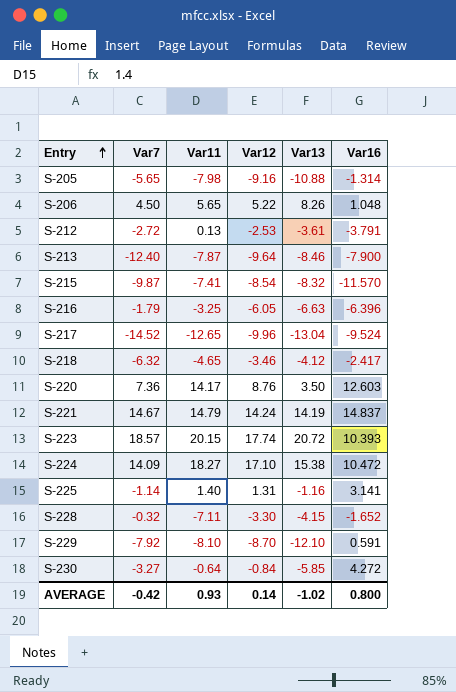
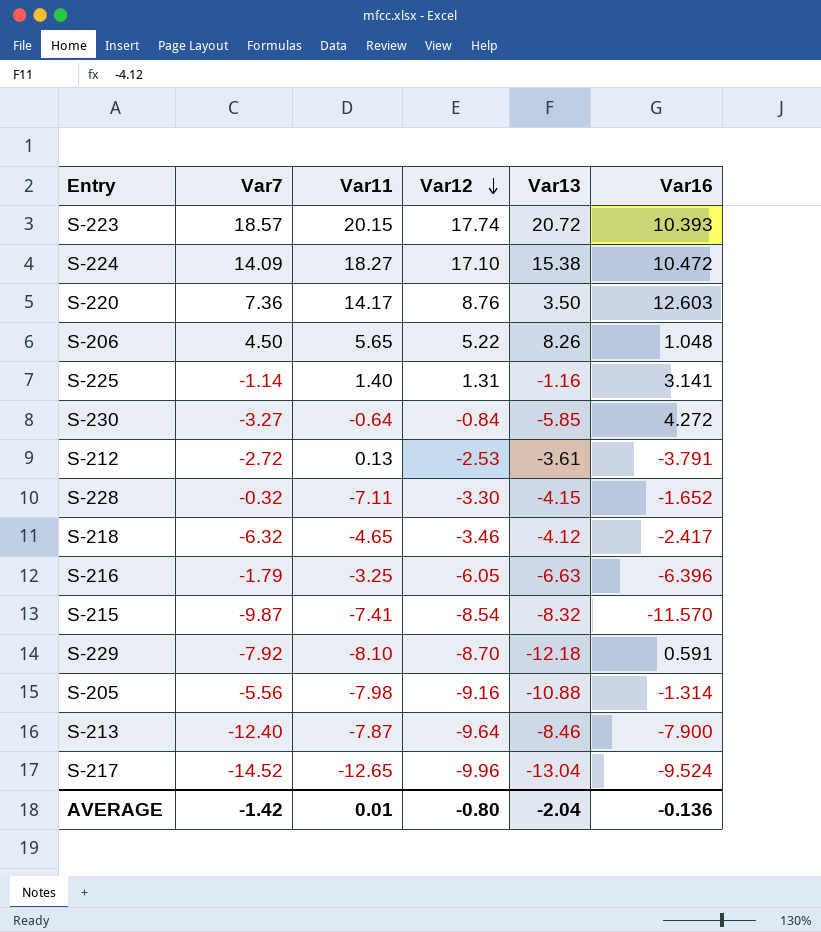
row order: Entry ascending -> Var12 descending
row S-221: 14.67 | 14.79 | 14.24 | 14.19 | 14.837 -> none
S-229 | Var13: -12.10 -> -12.18
S-205 | Var7: -5.65 -> -5.56
AVERAGE | Var7: -0.42 -> -1.42
AVERAGE | Var11: 0.93 -> 0.01
AVERAGE | Var12: 0.14 -> -0.80
AVERAGE | Var13: -1.02 -> -2.04
AVERAGE | Var16: 0.800 -> -0.136

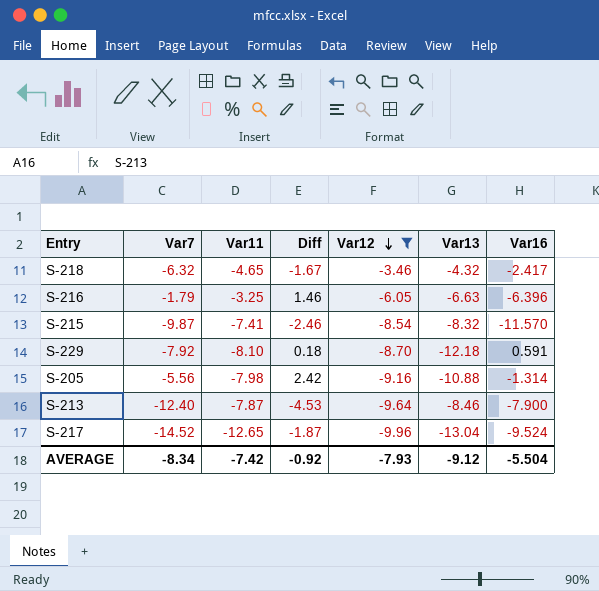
filter: none -> Var12 <= -3.46
column Diff | formula: none -> [Var7] - [Var11]
S-218 | Var13: -4.12 -> -4.32
AVERAGE | Var7: -1.42 -> -8.34
AVERAGE | Var11: 0.01 -> -7.42
AVERAGE | Var12: -0.80 -> -7.93
AVERAGE | Var13: -2.04 -> -9.12
AVERAGE | Var16: -0.136 -> -5.504

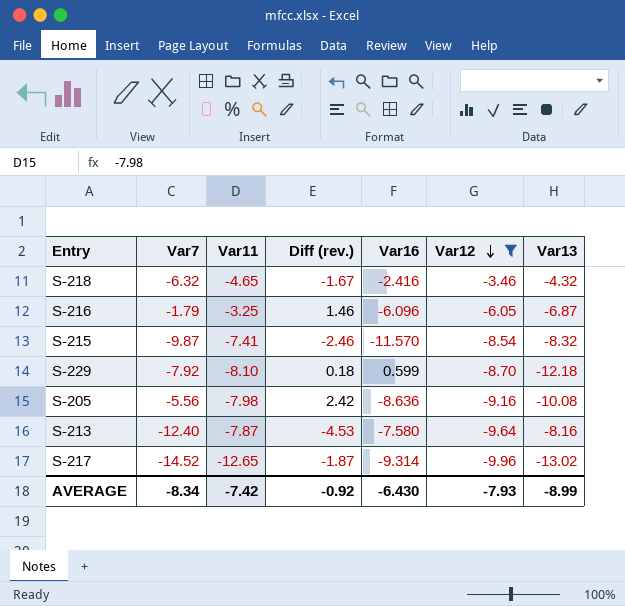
column name: Diff -> Diff (rev.)
column Var16 | position: 7 -> 5
S-218 | Var16: -2.417 -> -2.416
S-216 | Var16: -6.396 -> -6.096
S-216 | Var13: -6.63 -> -6.87
S-229 | Var16: 0.591 -> 0.599
S-205 | Var16: -1.314 -> -8.636
S-205 | Var13: -10.88 -> -10.08
S-213 | Var16: -7.900 -> -7.580
S-213 | Var13: -8.46 -> -8.16
S-217 | Var16: -9.524 -> -9.314
S-217 | Var13: -13.04 -> -13.02
AVERAGE | Var16: -5.504 -> -6.430
AVERAGE | Var13: -9.12 -> -8.99

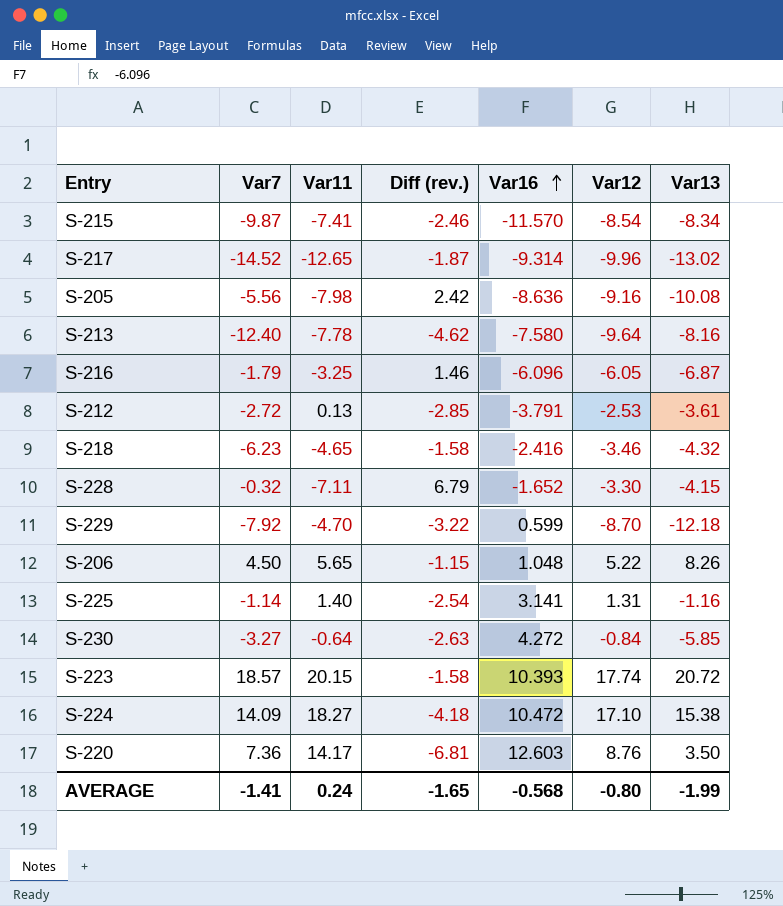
filter: Var12 <= -3.46 -> none
row order: Var12 descending -> Var16 ascending
S-215 | Var13: -8.32 -> -8.34
S-213 | Var11: -7.87 -> -7.78
S-213 | Diff (rev.): -4.53 -> -4.62
S-218 | Var7: -6.32 -> -6.23
S-218 | Diff (rev.): -1.67 -> -1.58
S-229 | Var11: -8.10 -> -4.70
S-229 | Diff (rev.): 0.18 -> -3.22
AVERAGE | Var7: -8.34 -> -1.41
AVERAGE | Var11: -7.42 -> 0.24
AVERAGE | Diff (rev.): -0.92 -> -1.65
AVERAGE | Var16: -6.430 -> -0.568
AVERAGE | Var12: -7.93 -> -0.80
AVERAGE | Var13: -8.99 -> -1.99

